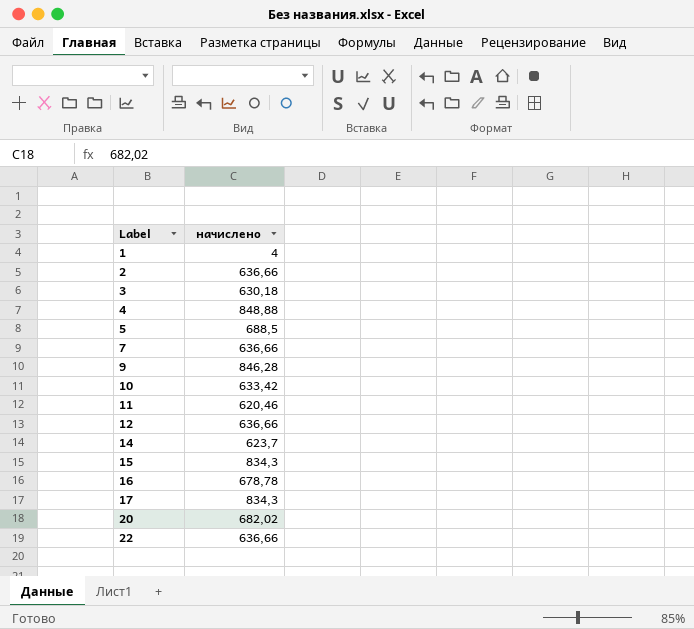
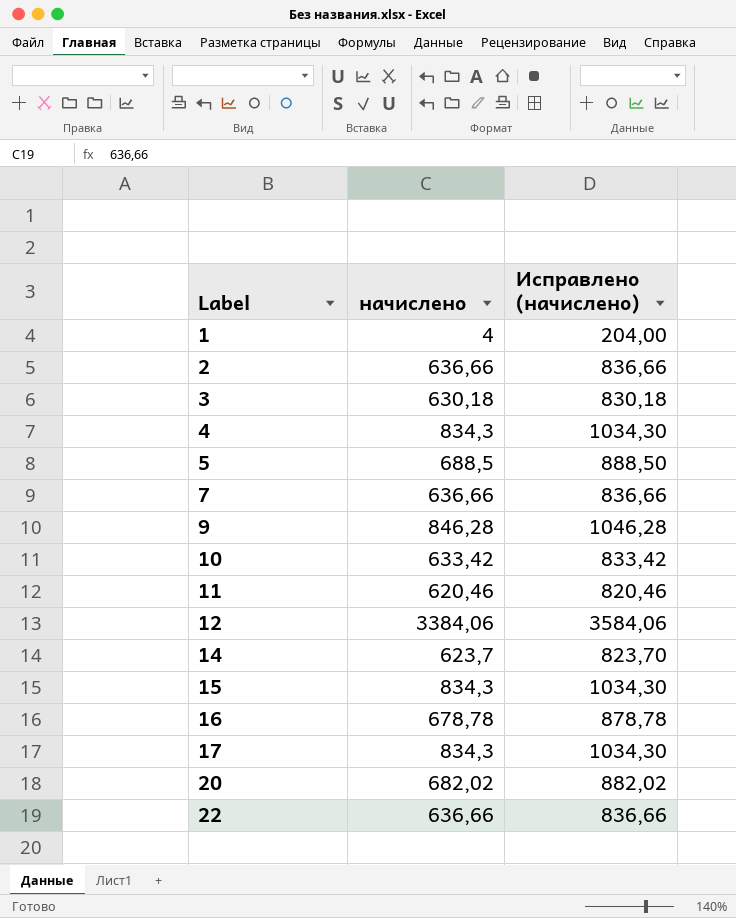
column Исправлено (начислено) | formula: none -> [начислено] + 200
4 | начислено: 848,88 -> 834,3
12 | начислено: 636,66 -> 3384,06

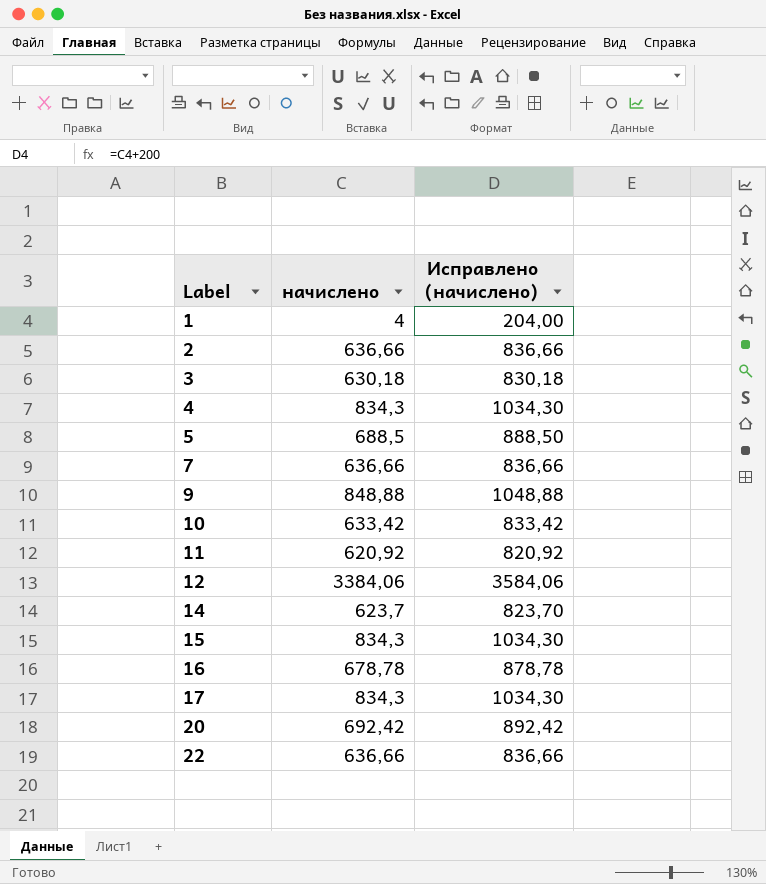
9 | начислено: 846,28 -> 848,88
9 | Исправлено (начислено): 1046,28 -> 1048,88
11 | начислено: 620,46 -> 620,92
11 | Исправлено (начислено): 820,46 -> 820,92
20 | начислено: 682,02 -> 692,42
20 | Исправлено (начислено): 882,02 -> 892,42

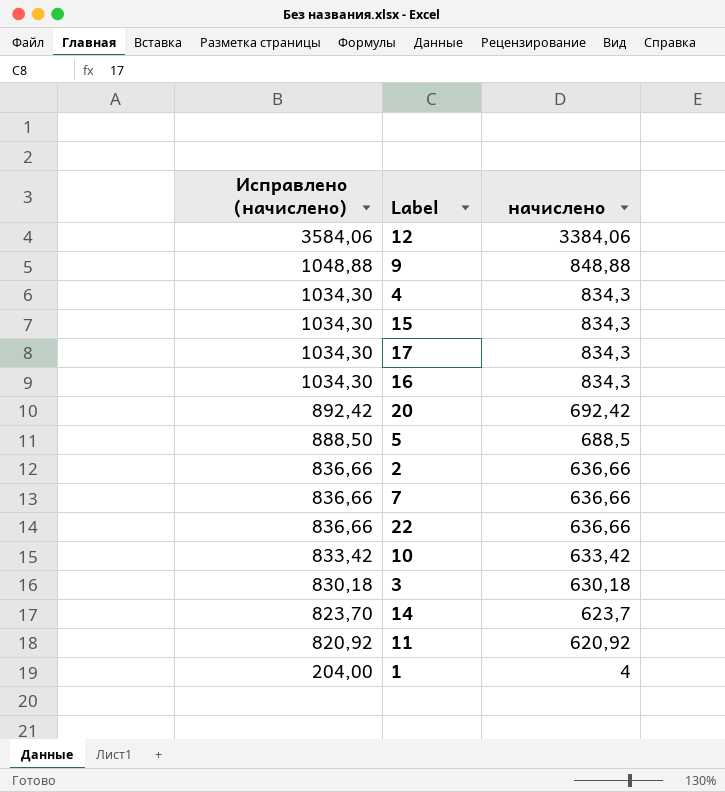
row order: Label ascending -> Исправлено (начислено) descending
column Исправлено (начислено) | position: 3 -> 1
16 | Исправлено (начислено): 878,78 -> 1034,30
16 | начислено: 678,78 -> 834,3

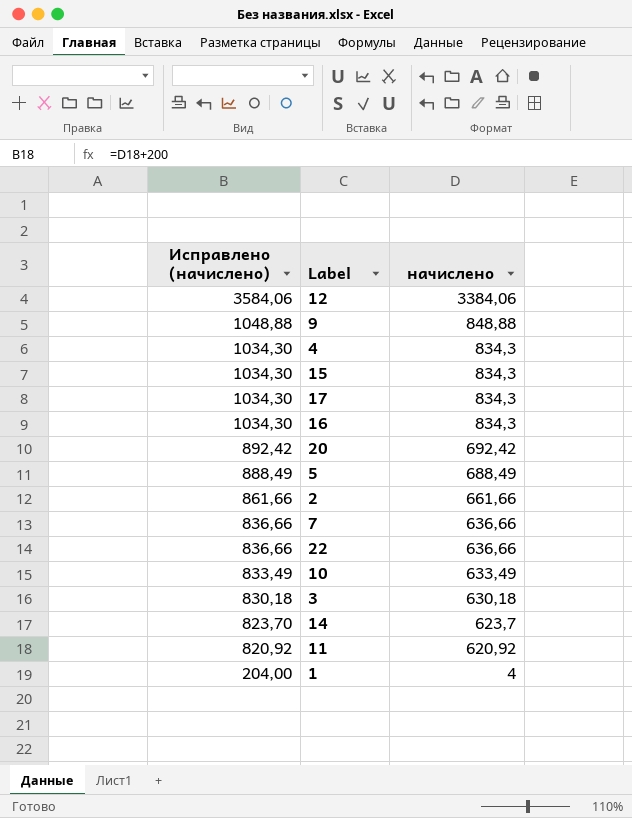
5 | Исправлено (начислено): 888,50 -> 888,49
5 | начислено: 688,5 -> 688,49
2 | Исправлено (начислено): 836,66 -> 861,66
2 | начислено: 636,66 -> 661,66
10 | Исправлено (начислено): 833,42 -> 833,49
10 | начислено: 633,42 -> 633,49

